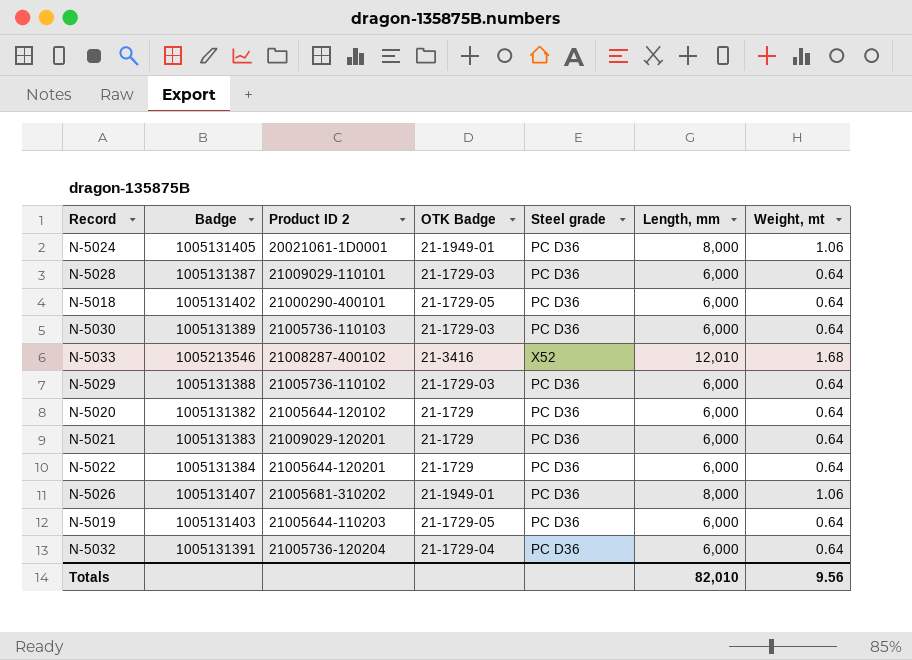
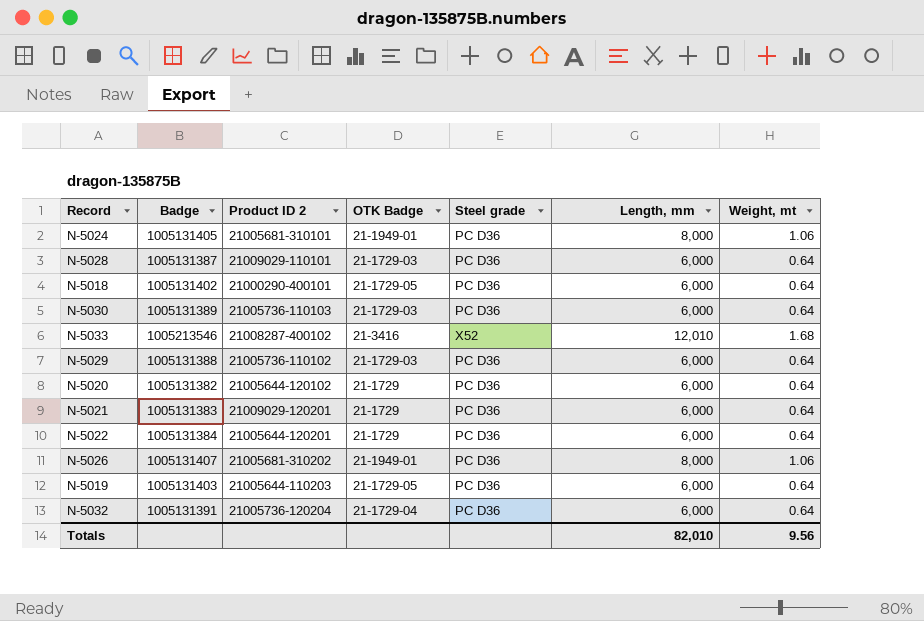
N-5024 | Product ID 2: 20021061-1D0001 -> 21005681-310101

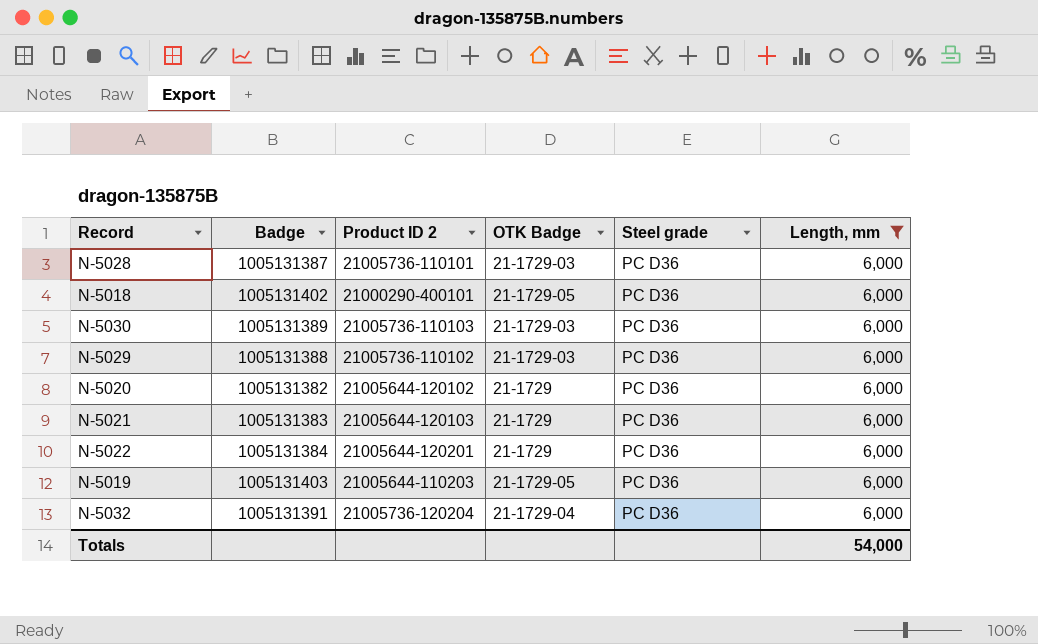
filter: none -> Length, mm = 6,000
column Weight, mt | position: 7 -> none
N-5028 | Product ID 2: 21009029-110101 -> 21005736-110101
N-5021 | Product ID 2: 21009029-120201 -> 21005644-120103
Totals | Length, mm: 82,010 -> 54,000

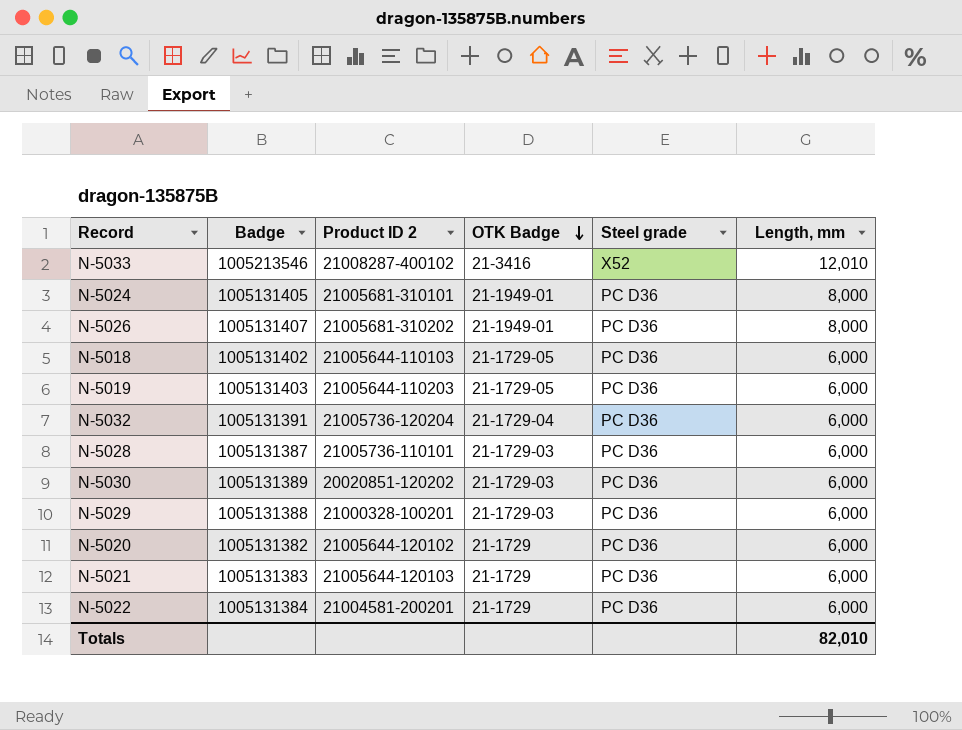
filter: Length, mm = 6,000 -> none
row order: none -> OTK Badge descending
N-5018 | Product ID 2: 21000290-400101 -> 21005644-110103
N-5030 | Product ID 2: 21005736-110103 -> 20020851-120202
N-5029 | Product ID 2: 21005736-110102 -> 21000328-100201
N-5022 | Product ID 2: 21005644-120201 -> 21004581-200201
Totals | Length, mm: 54,000 -> 82,010

